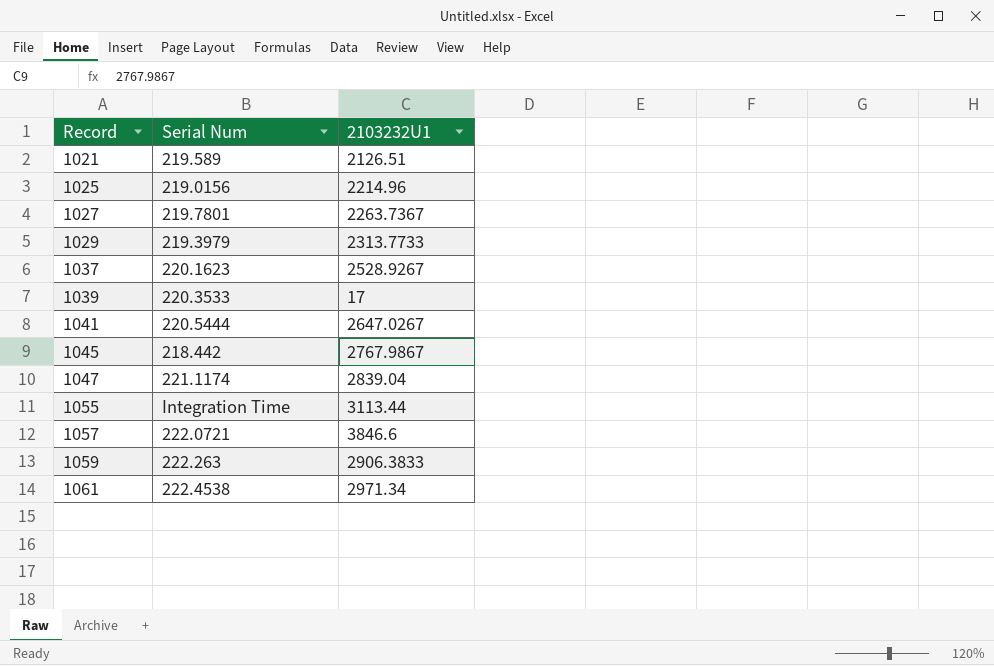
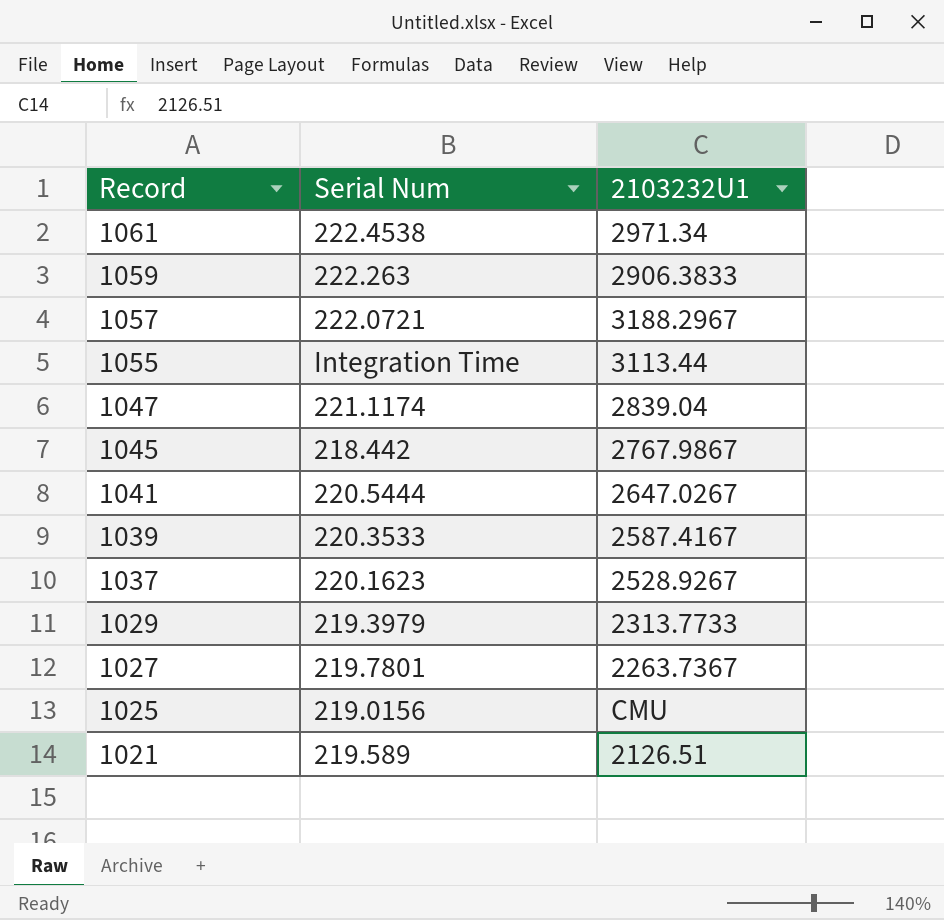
row order: Record ascending -> Record descending
1057 | 2103232U1: 3846.6 -> 3188.2967
1039 | 2103232U1: 17 -> 2587.4167
1025 | 2103232U1: 2214.96 -> CMU

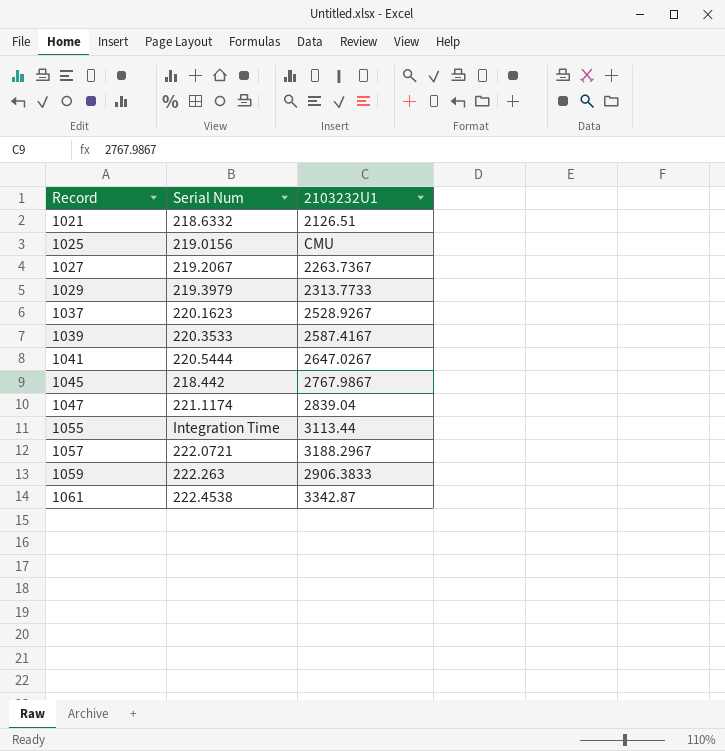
row order: Record descending -> Record ascending
1021 | Serial Num: 219.589 -> 218.6332
1027 | Serial Num: 219.7801 -> 219.2067
1061 | 2103232U1: 2971.34 -> 3342.87

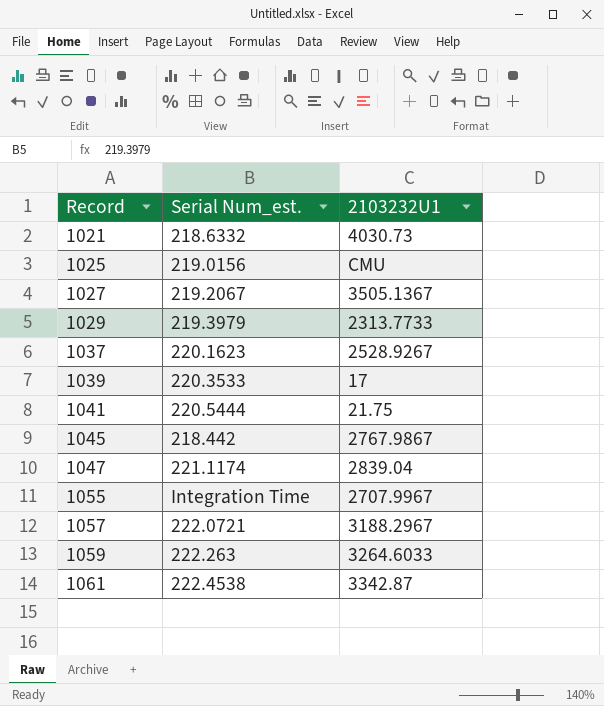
column name: Serial Num -> Serial Num_est.
1021 | 2103232U1: 2126.51 -> 4030.73
1027 | 2103232U1: 2263.7367 -> 3505.1367
1039 | 2103232U1: 2587.4167 -> 17
1041 | 2103232U1: 2647.0267 -> 21.75
1055 | 2103232U1: 3113.44 -> 2707.9967
1059 | 2103232U1: 2906.3833 -> 3264.6033

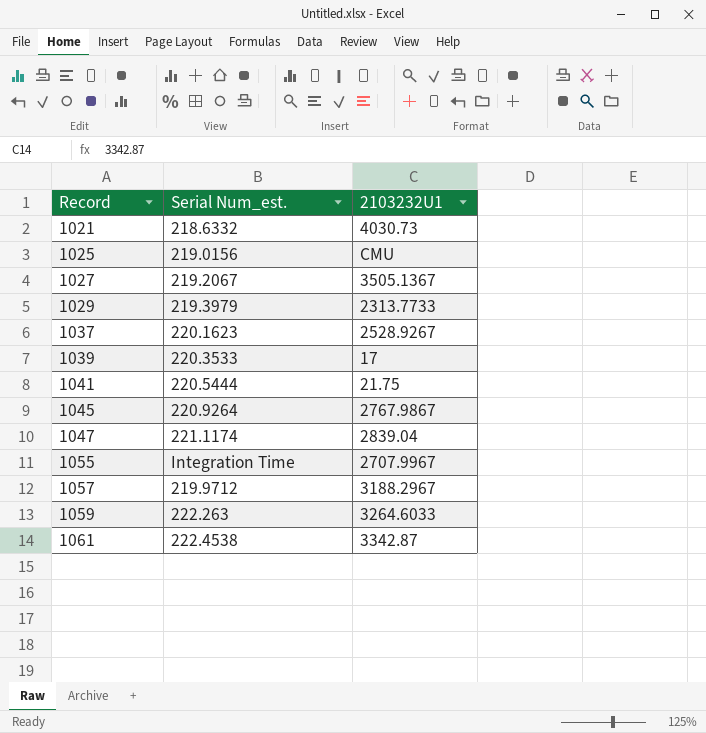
1045 | Serial Num_est.: 218.442 -> 220.9264
1057 | Serial Num_est.: 222.0721 -> 219.9712

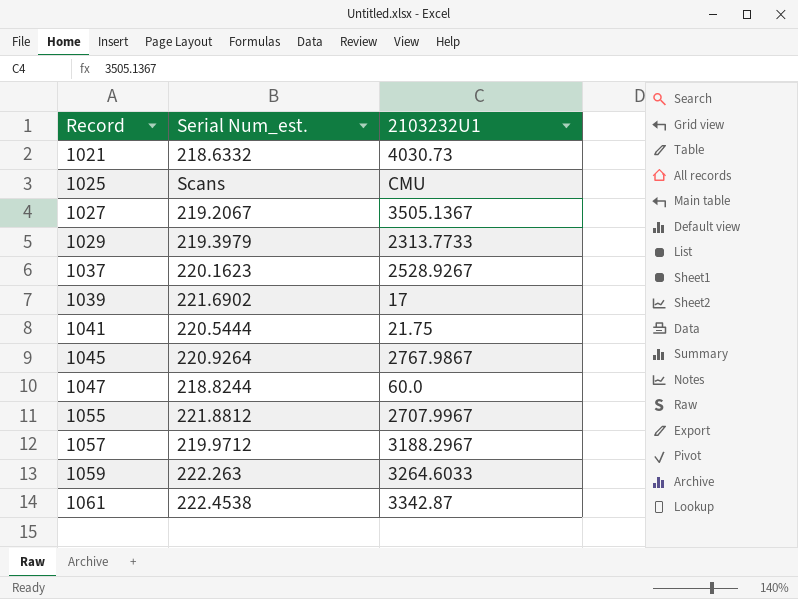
1025 | Serial Num_est.: 219.0156 -> Scans
1039 | Serial Num_est.: 220.3533 -> 221.6902
1047 | Serial Num_est.: 221.1174 -> 218.8244
1047 | 2103232U1: 2839.04 -> 60.0
1055 | Serial Num_est.: Integration Time -> 221.8812

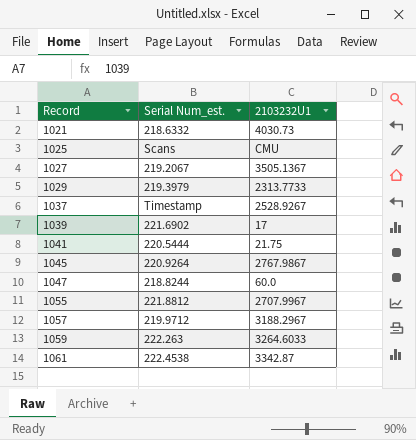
1037 | Serial Num_est.: 220.1623 -> Timestamp

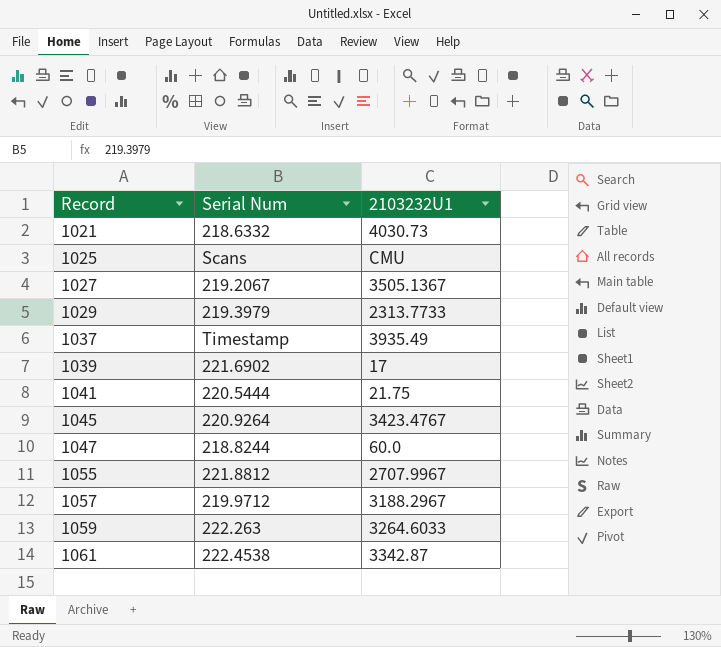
column name: Serial Num_est. -> Serial Num
1037 | 2103232U1: 2528.9267 -> 3935.49
1045 | 2103232U1: 2767.9867 -> 3423.4767

